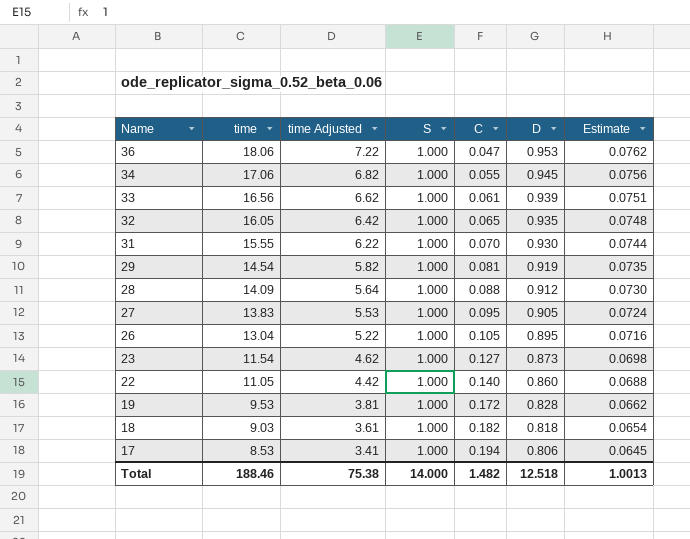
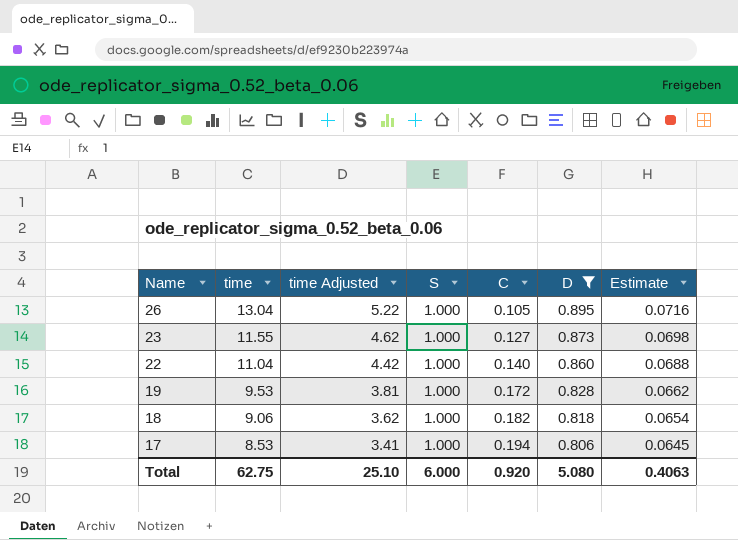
filter: none -> D <= 0.895
23 | time: 11.54 -> 11.55
22 | time: 11.05 -> 11.04
18 | time: 9.03 -> 9.06
18 | time Adjusted: 3.61 -> 3.62
Total | time: 188.46 -> 62.75
Total | time Adjusted: 75.38 -> 25.10
Total | S: 14.000 -> 6.000
Total | C: 1.482 -> 0.920
Total | D: 12.518 -> 5.080
Total | Estimate: 1.0013 -> 0.4063

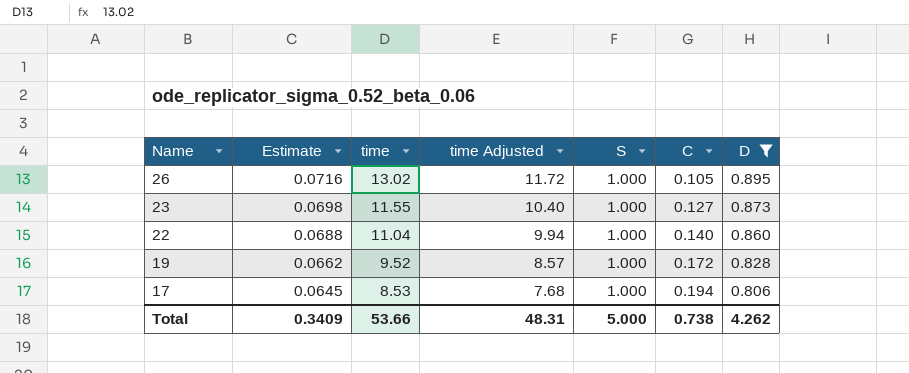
column Estimate | position: 7 -> 2
column time Adjusted | formula: [time] * 0.4 -> [time] * 0.9
row 18: 9.06 | 3.62 | 1.000 | 0.182 | 0.818 | 0.0654 -> none
26 | time: 13.04 -> 13.02
19 | time: 9.53 -> 9.52
Total | Estimate: 0.4063 -> 0.3409
Total | time: 62.75 -> 53.66
Total | time Adjusted: 25.10 -> 48.31
Total | S: 6.000 -> 5.000
Total | C: 0.920 -> 0.738
Total | D: 5.080 -> 4.262

